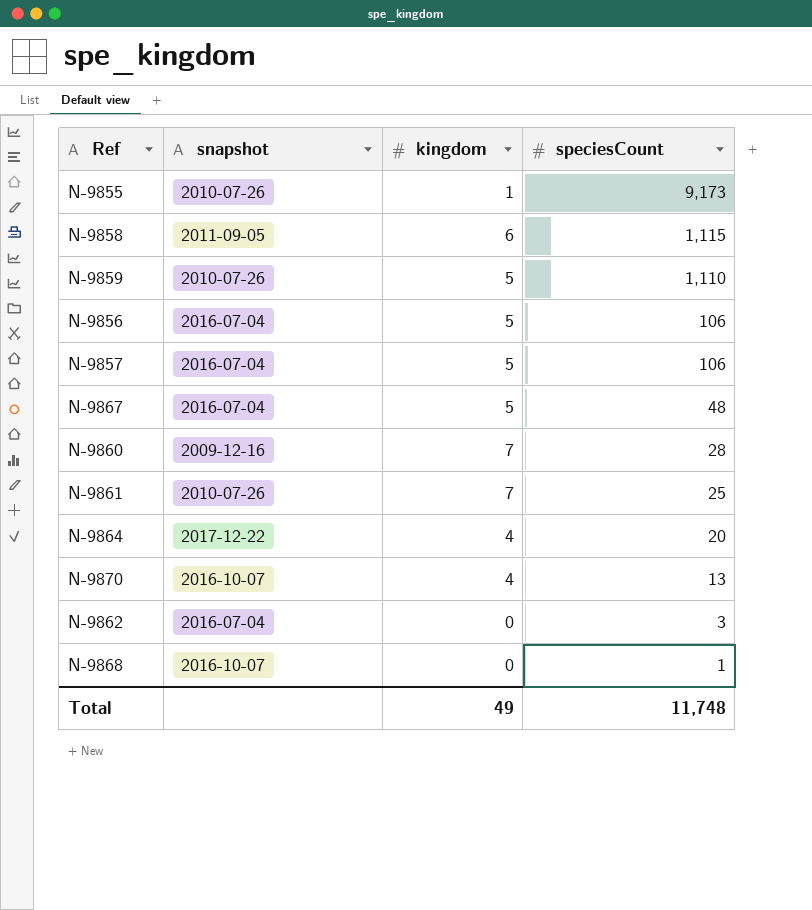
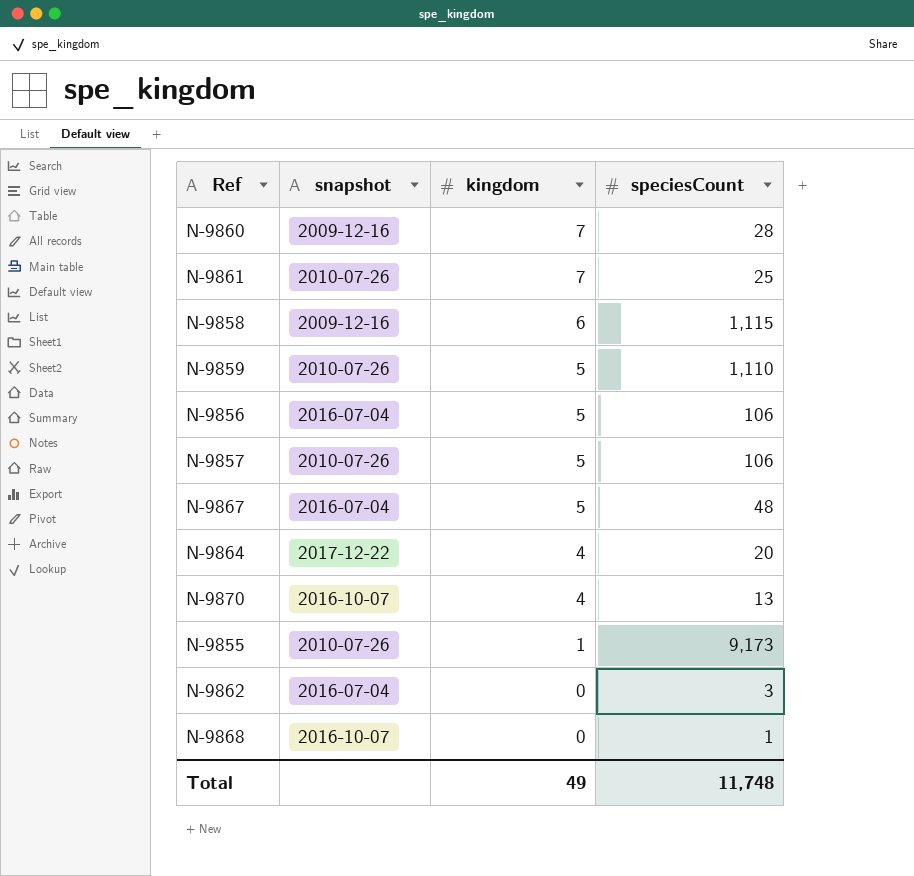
row order: speciesCount descending -> kingdom descending
N-9858 | snapshot: 2011-09-05 -> 2009-12-16
N-9857 | snapshot: 2016-07-04 -> 2010-07-26

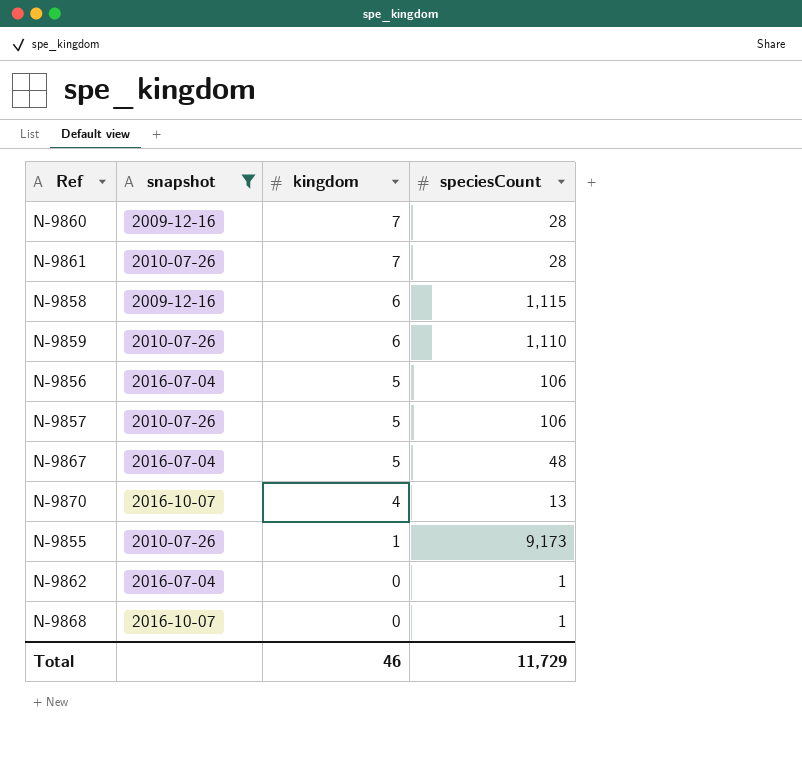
filter: none -> snapshot != 2017-12-22
N-9861 | speciesCount: 25 -> 28
N-9859 | kingdom: 5 -> 6
N-9862 | speciesCount: 3 -> 1
Total | kingdom: 49 -> 46
Total | speciesCount: 11,748 -> 11,729

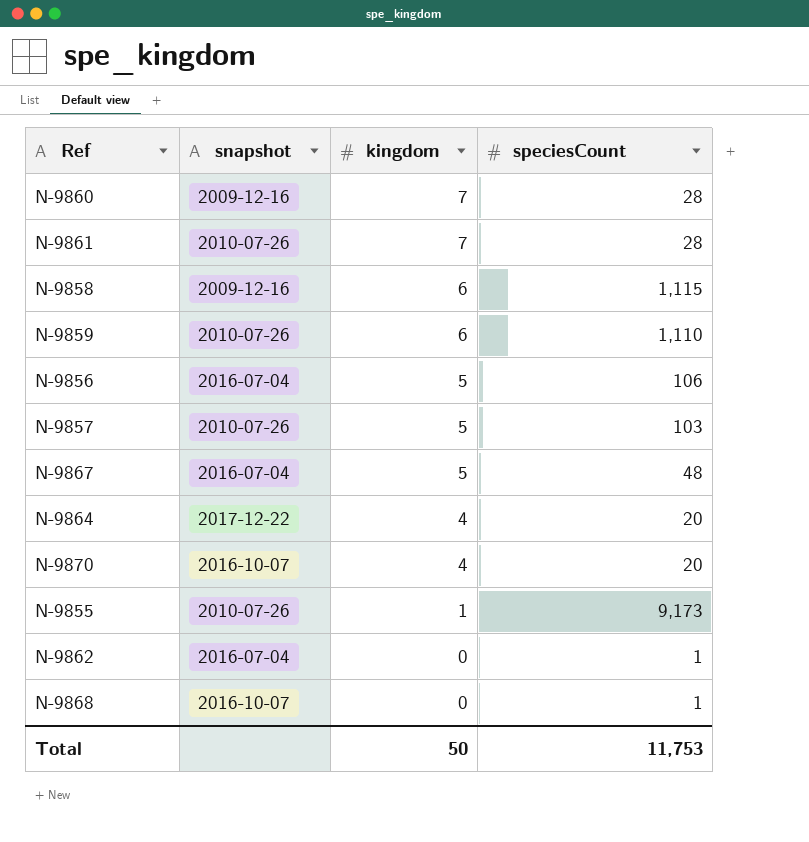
filter: snapshot != 2017-12-22 -> none
N-9857 | speciesCount: 106 -> 103
N-9870 | speciesCount: 13 -> 20
Total | kingdom: 46 -> 50
Total | speciesCount: 11,729 -> 11,753

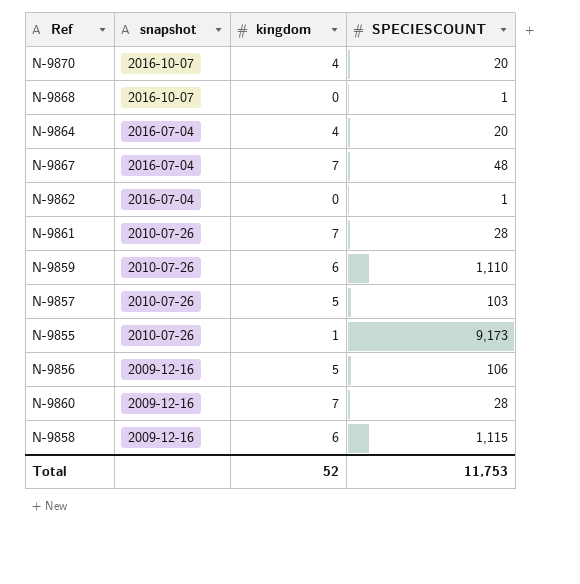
row order: kingdom descending -> snapshot descending
column name: speciesCount -> SPECIESCOUNT
N-9864 | snapshot: 2017-12-22 -> 2016-07-04
N-9867 | kingdom: 5 -> 7
N-9856 | snapshot: 2016-07-04 -> 2009-12-16
Total | kingdom: 50 -> 52

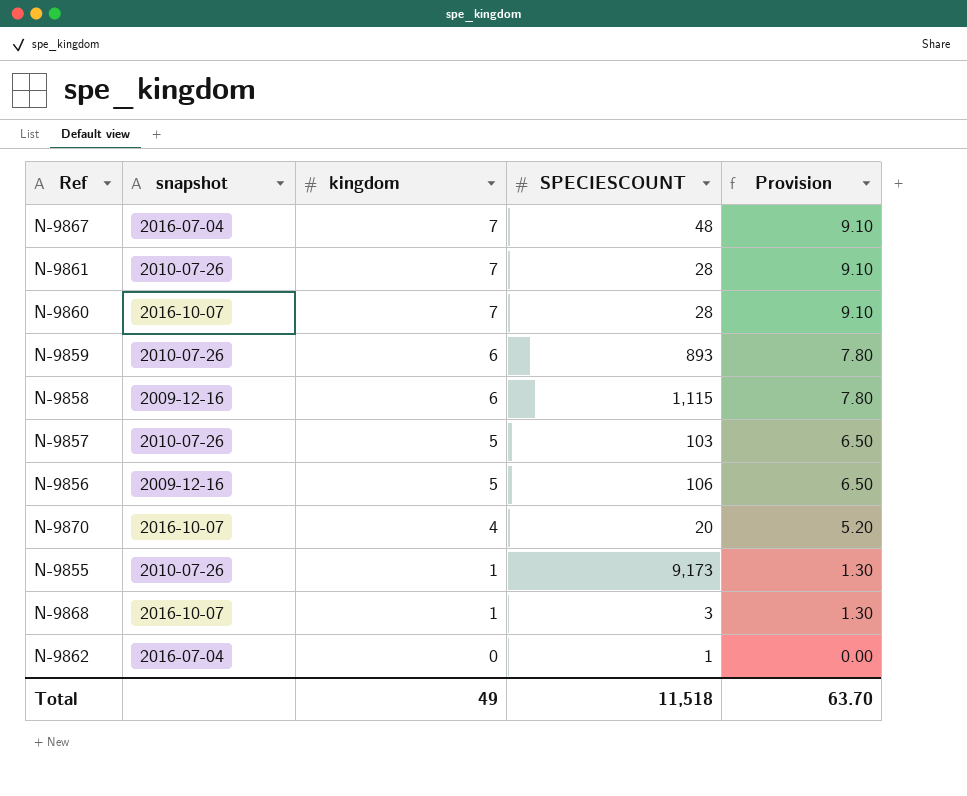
row order: snapshot descending -> kingdom descending
column Provision | formula: none -> [kingdom] * 1.3
row N-9864: 2016-07-04 | 4 | 20 -> none
N-9860 | snapshot: 2009-12-16 -> 2016-10-07
N-9859 | SPECIESCOUNT: 1,110 -> 893
N-9868 | kingdom: 0 -> 1
N-9868 | SPECIESCOUNT: 1 -> 3
Total | kingdom: 52 -> 49
Total | SPECIESCOUNT: 11,753 -> 11,518

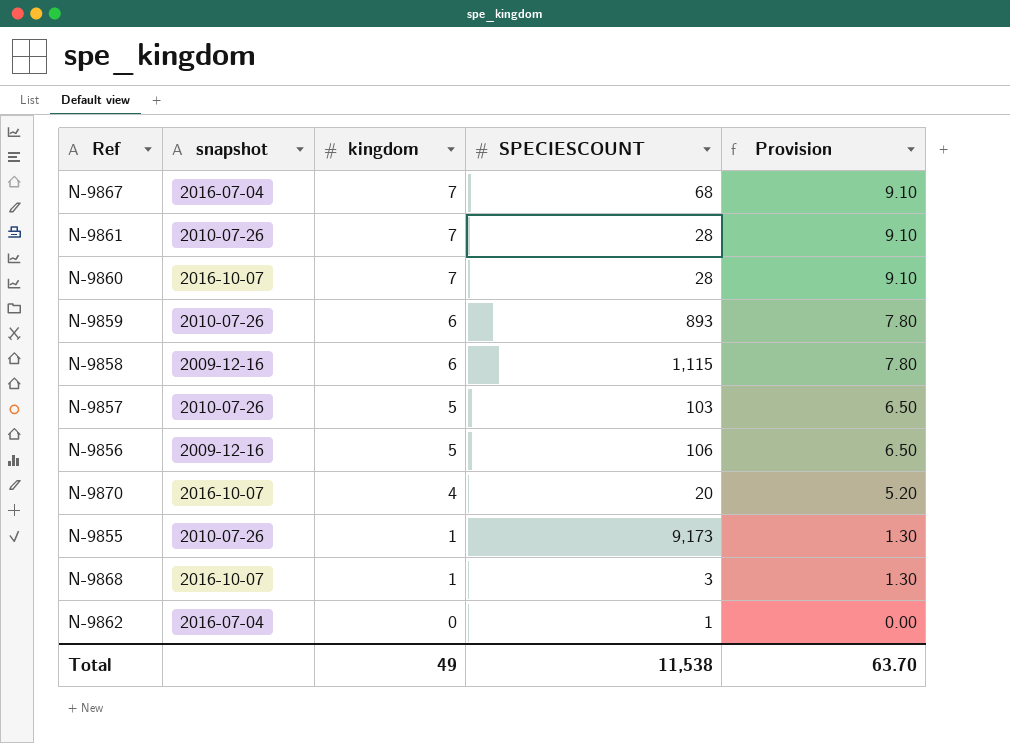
N-9867 | SPECIESCOUNT: 48 -> 68
Total | SPECIESCOUNT: 11,518 -> 11,538

